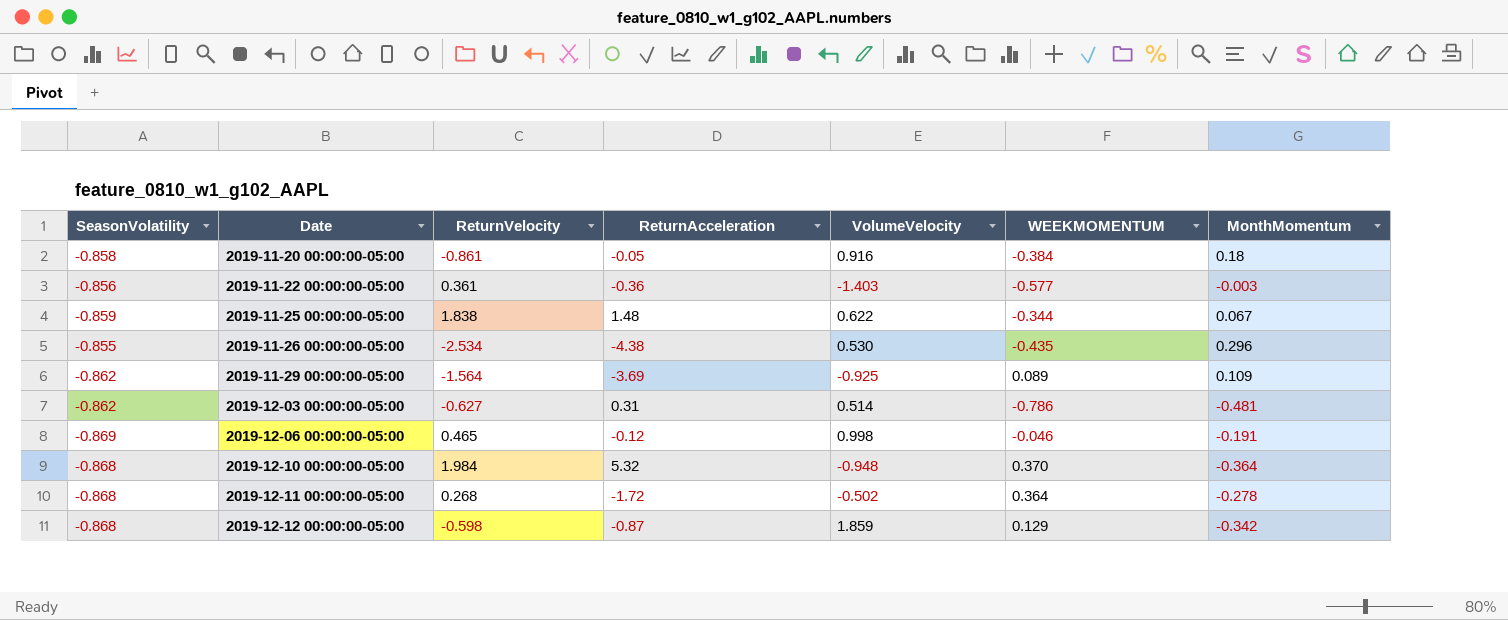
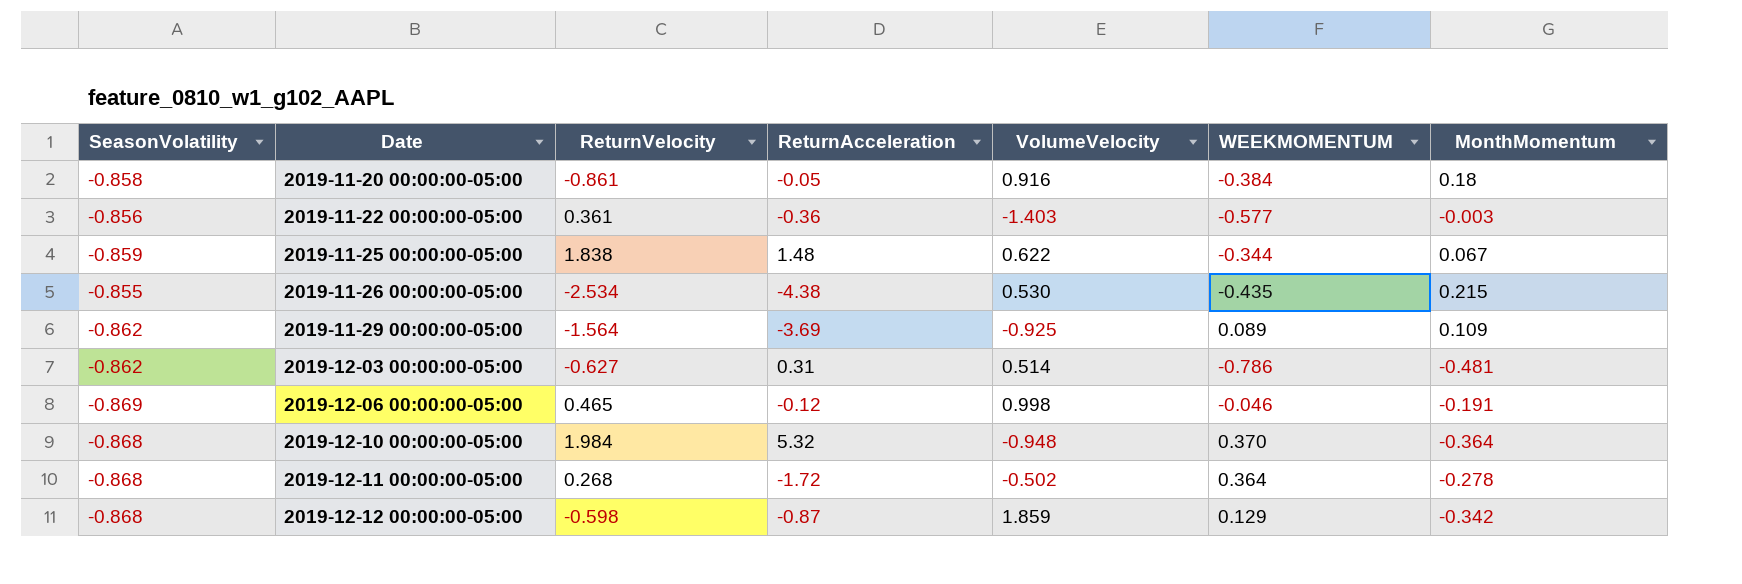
2019-11-26 00:00:00-05:00 | MonthMomentum: 0.296 -> 0.215

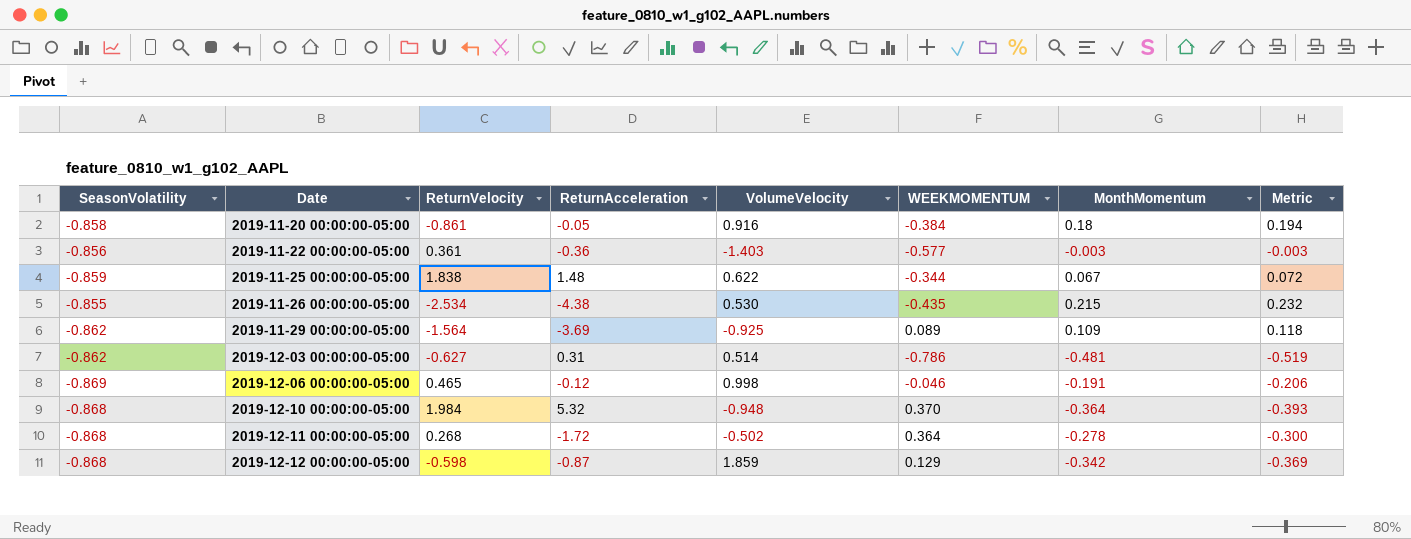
column Metric | formula: none -> [MonthMomentum] * 1.08

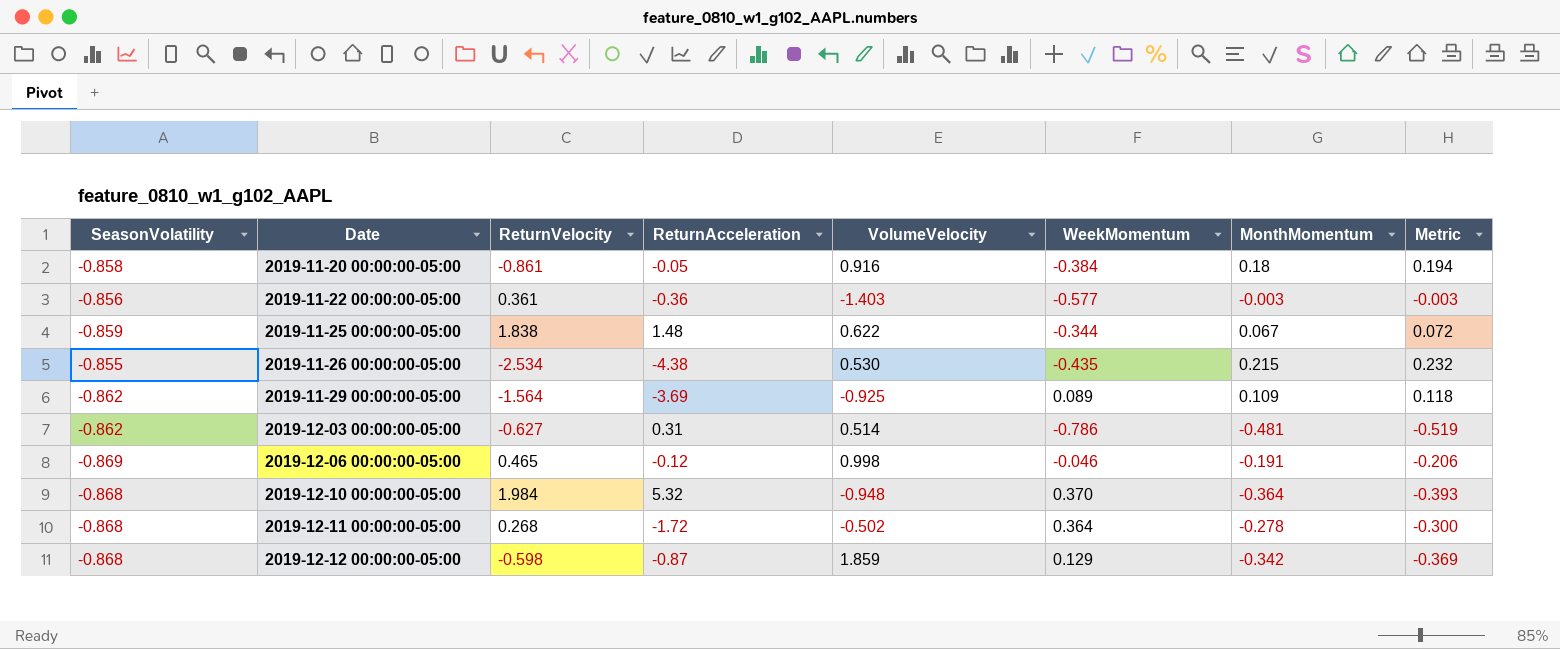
column name: WEEKMOMENTUM -> WeekMomentum

